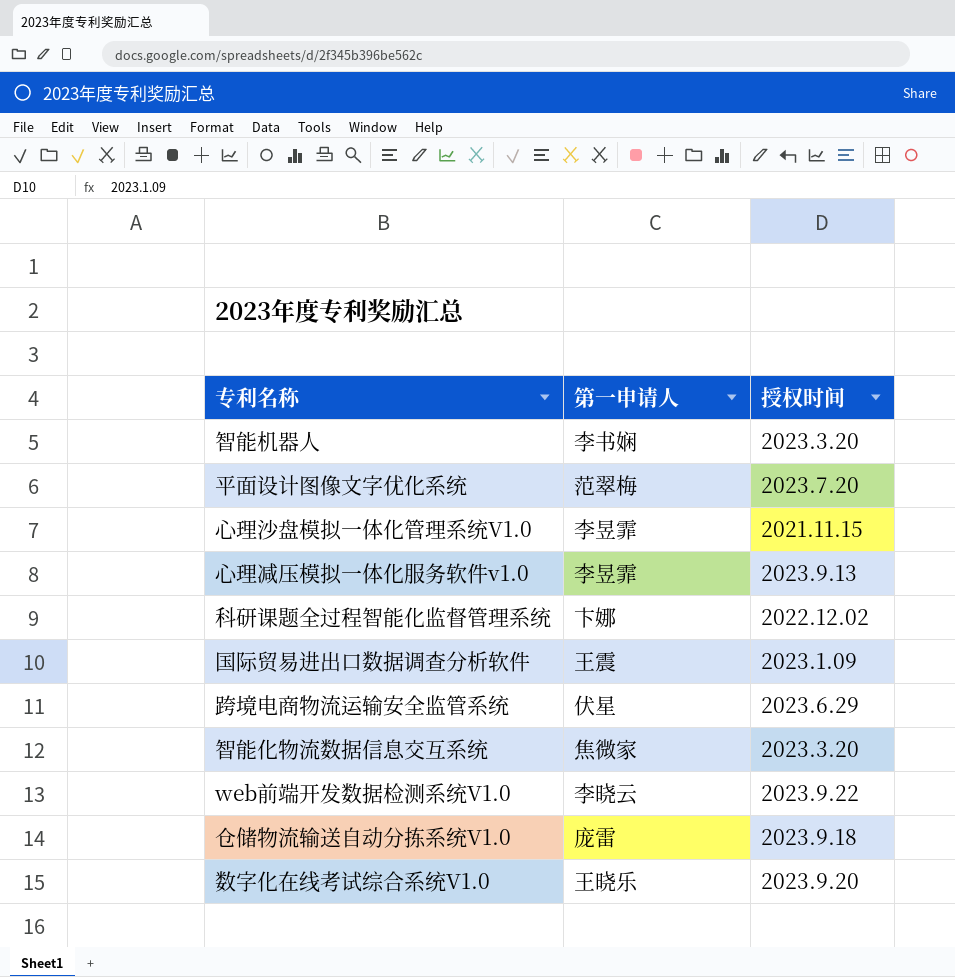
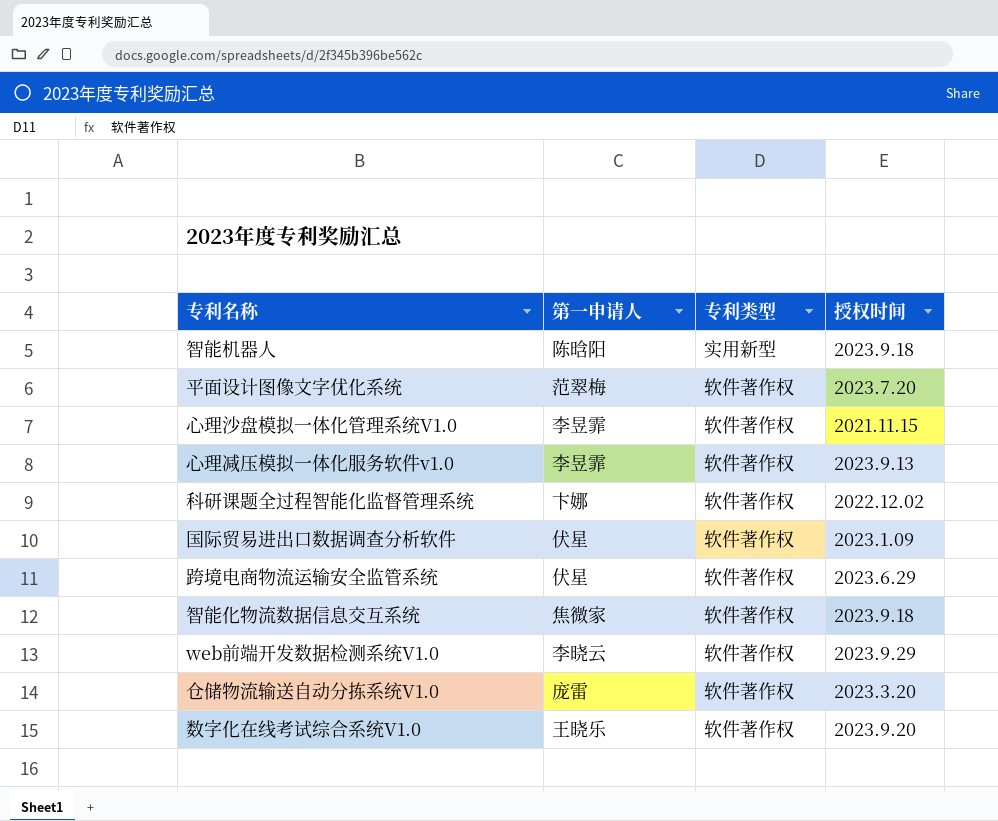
column 专利类型 | position: none -> 3
智能机器人 | 第一申请人: 李书娴 -> 陈晗阳
智能机器人 | 授权时间: 2023.3.20 -> 2023.9.18
国际贸易进出口数据调查分析软件 | 第一申请人: 王震 -> 伏星
智能化物流数据信息交互系统 | 授权时间: 2023.3.20 -> 2023.9.18
web前端开发数据检测系统V1.0 | 授权时间: 2023.9.22 -> 2023.9.29
仓储物流输送自动分拣系统V1.0 | 授权时间: 2023.9.18 -> 2023.3.20

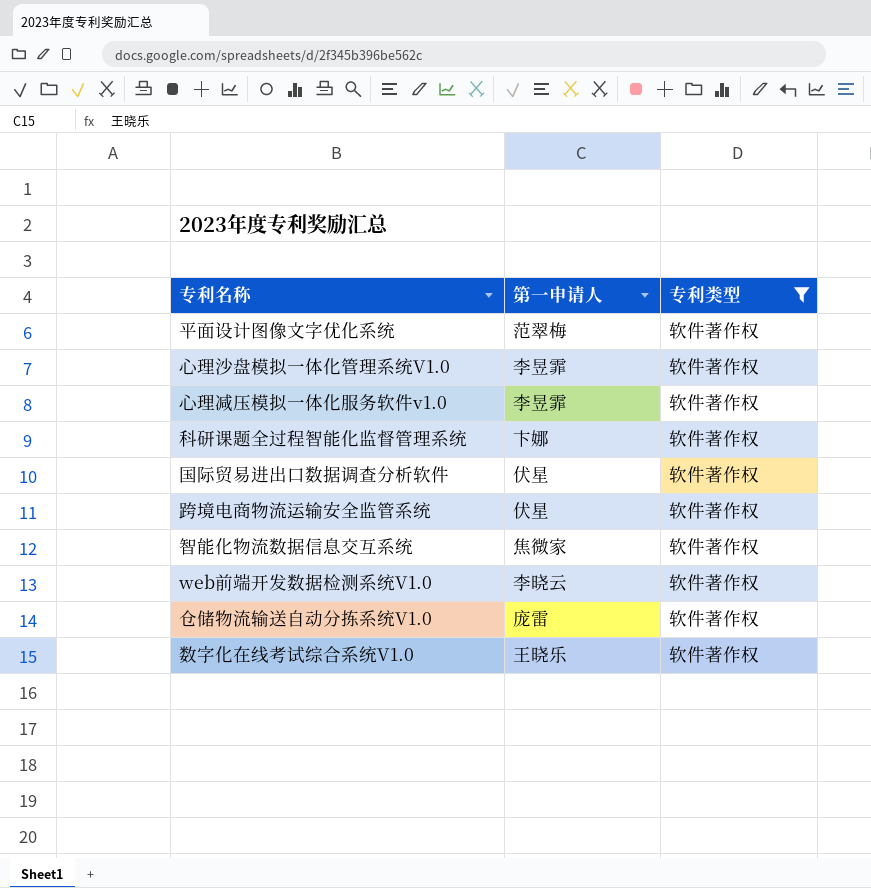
filter: none -> 专利类型 = 软件著作权
column 授权时间 | position: 4 -> none

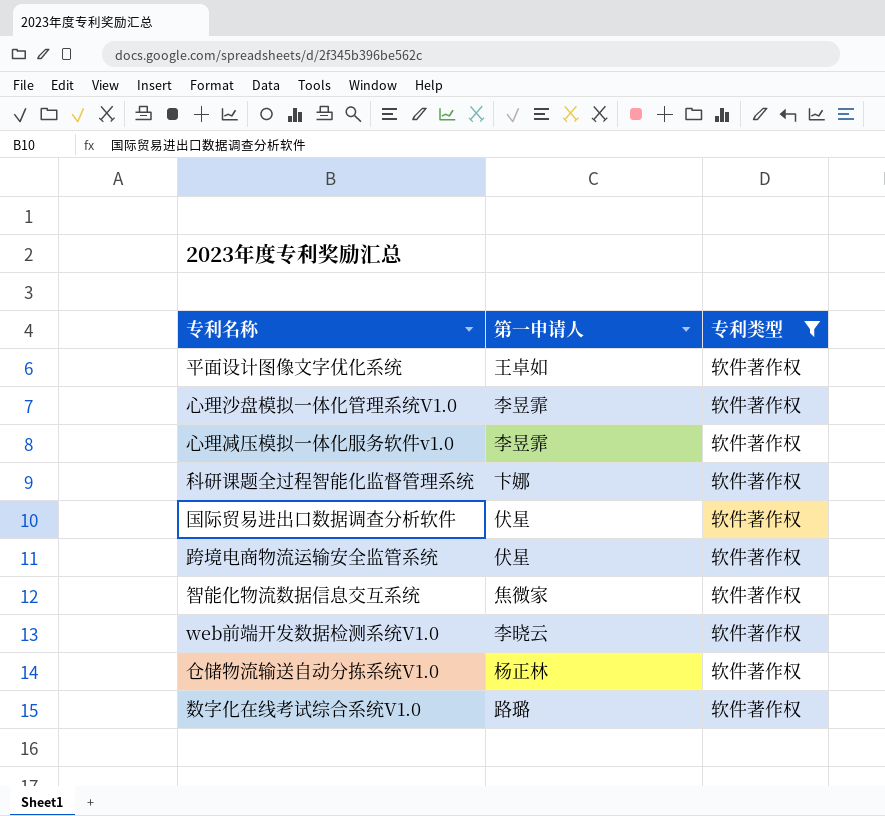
平面设计图像文字优化系统 | 第一申请人: 范翠梅 -> 王卓如
仓储物流输送自动分拣系统V1.0 | 第一申请人: 庞雷 -> 杨正林
数字化在线考试综合系统V1.0 | 第一申请人: 王晓乐 -> 路璐

